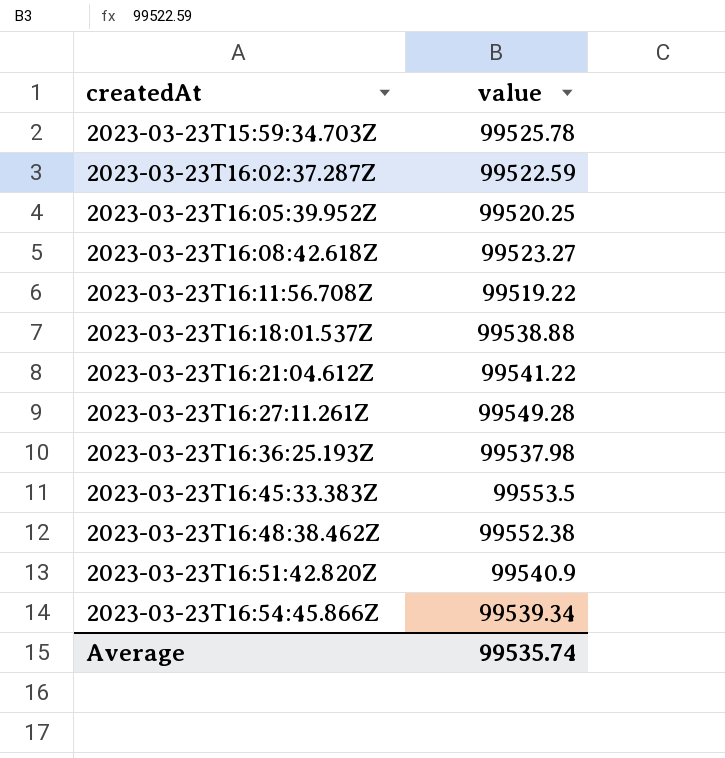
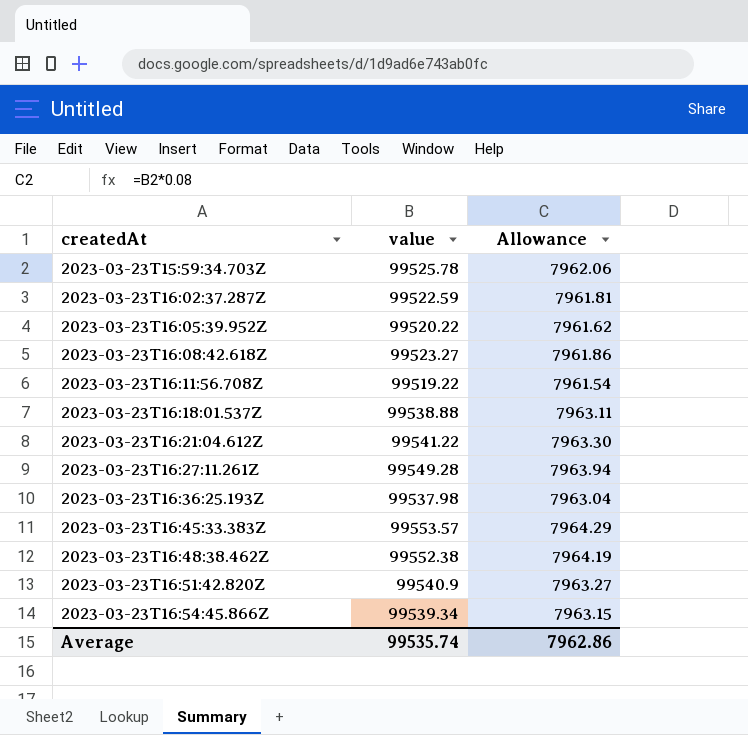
column Allowance | formula: none -> [value] * 0.08
2023-03-23T16:05:39.952Z | value: 99520.25 -> 99520.22
2023-03-23T16:45:33.383Z | value: 99553.5 -> 99553.57

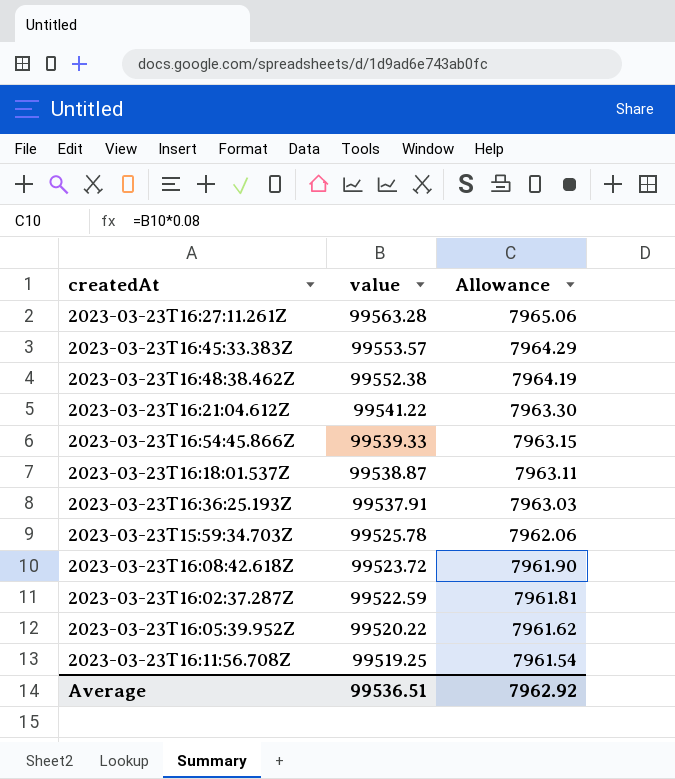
row order: createdAt ascending -> value descending
row 2023-03-23T16:51:42.820Z: 99540.9 | 7963.27 -> none
2023-03-23T16:27:11.261Z | value: 99549.28 -> 99563.28
2023-03-23T16:27:11.261Z | Allowance: 7963.94 -> 7965.06
2023-03-23T16:54:45.866Z | value: 99539.34 -> 99539.33
2023-03-23T16:18:01.537Z | value: 99538.88 -> 99538.87
2023-03-23T16:36:25.193Z | value: 99537.98 -> 99537.91
2023-03-23T16:36:25.193Z | Allowance: 7963.04 -> 7963.03
2023-03-23T16:08:42.618Z | value: 99523.27 -> 99523.72
2023-03-23T16:08:42.618Z | Allowance: 7961.86 -> 7961.90
2023-03-23T16:11:56.708Z | value: 99519.22 -> 99519.25
Average | value: 99535.74 -> 99536.51
Average | Allowance: 7962.86 -> 7962.92

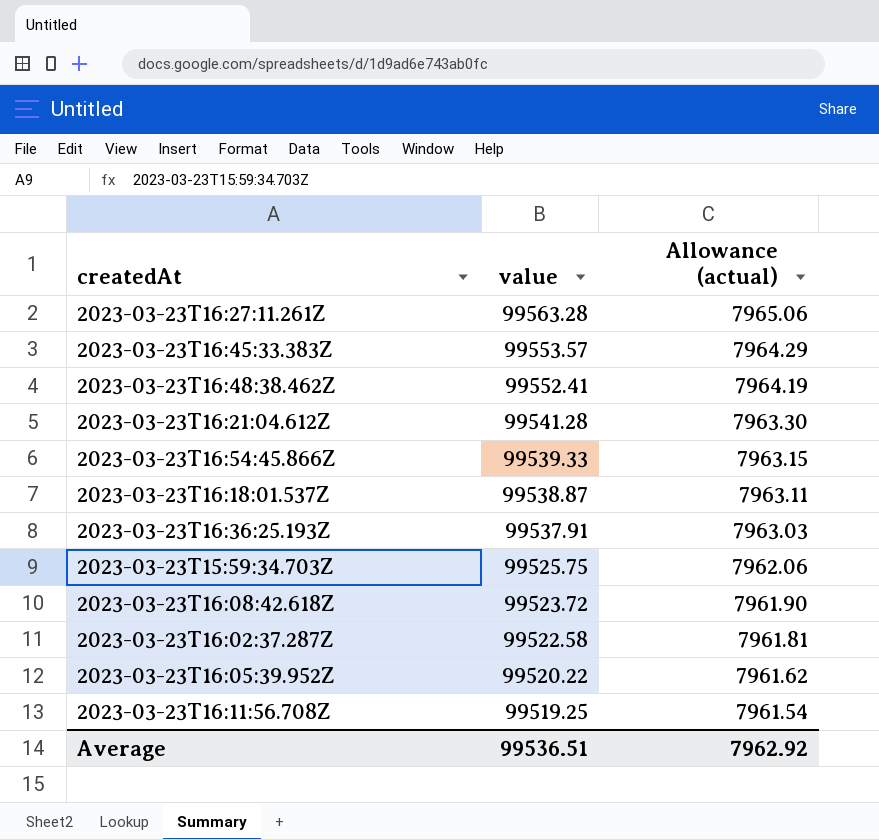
column name: Allowance -> Allowance (actual)
2023-03-23T16:48:38.462Z | value: 99552.38 -> 99552.41
2023-03-23T16:21:04.612Z | value: 99541.22 -> 99541.28
2023-03-23T15:59:34.703Z | value: 99525.78 -> 99525.75
2023-03-23T16:02:37.287Z | value: 99522.59 -> 99522.58

